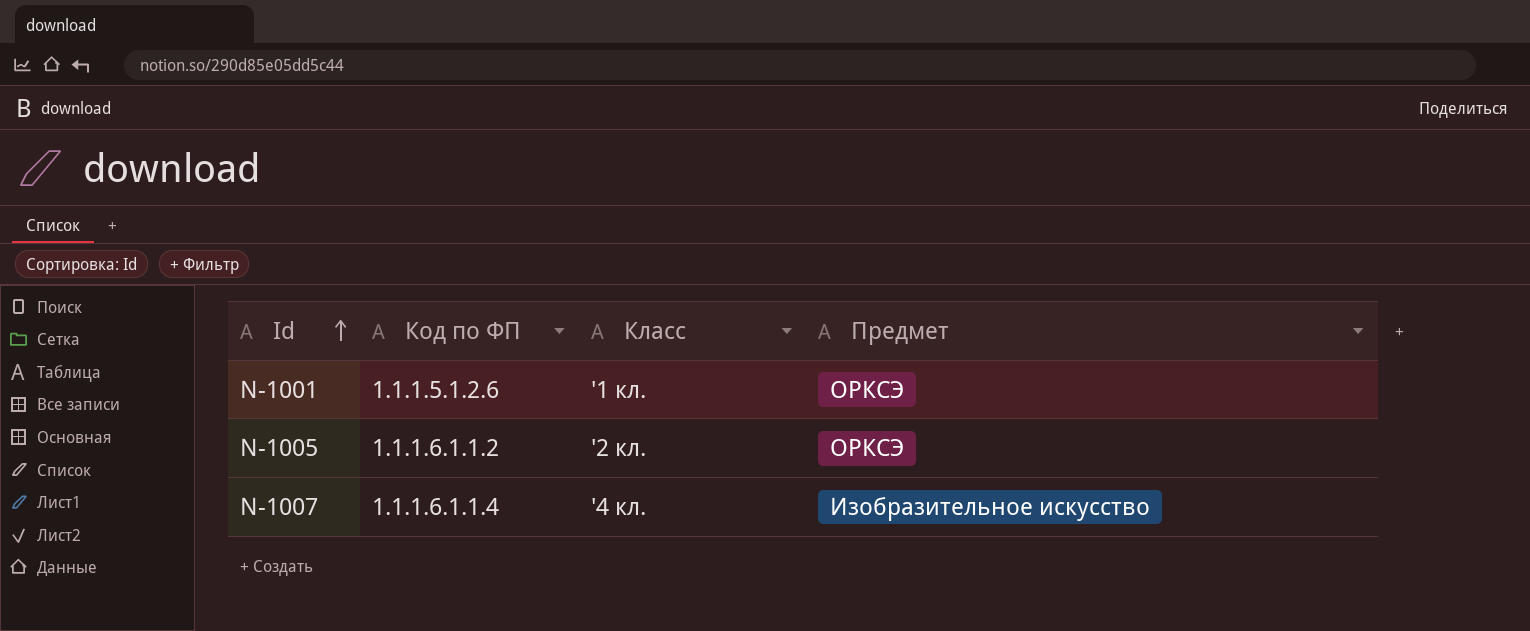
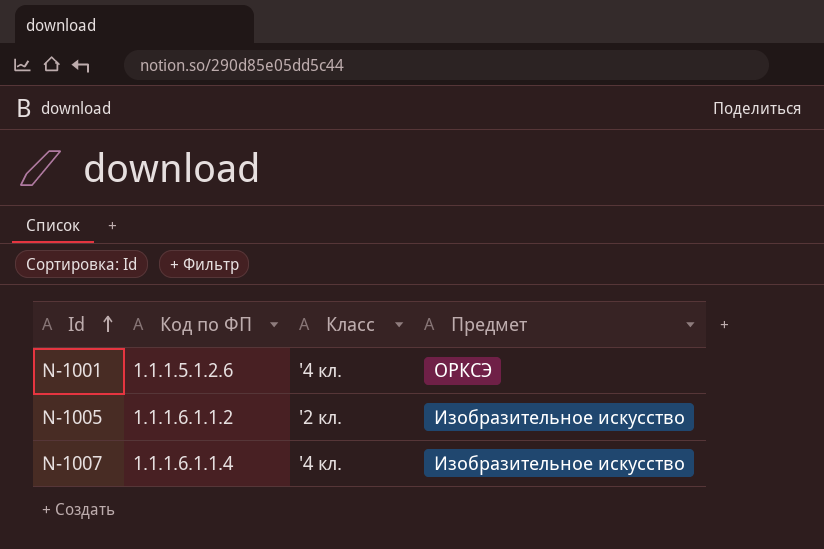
N-1001 | Класс: '1 кл. -> '4 кл.
N-1005 | Предмет: ОРКСЭ -> Изобразительное искусство

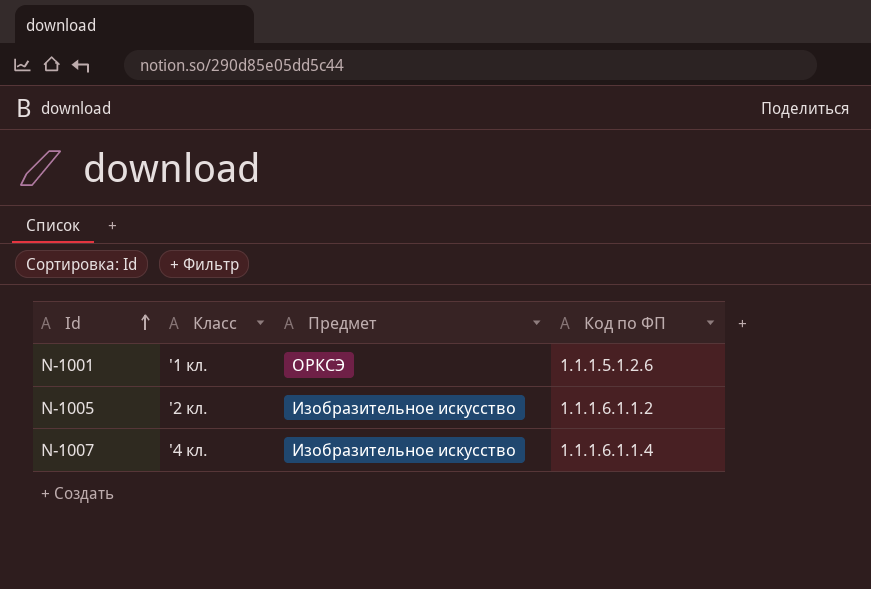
column Код по ФП | position: 2 -> 4
N-1001 | Класс: '4 кл. -> '1 кл.

